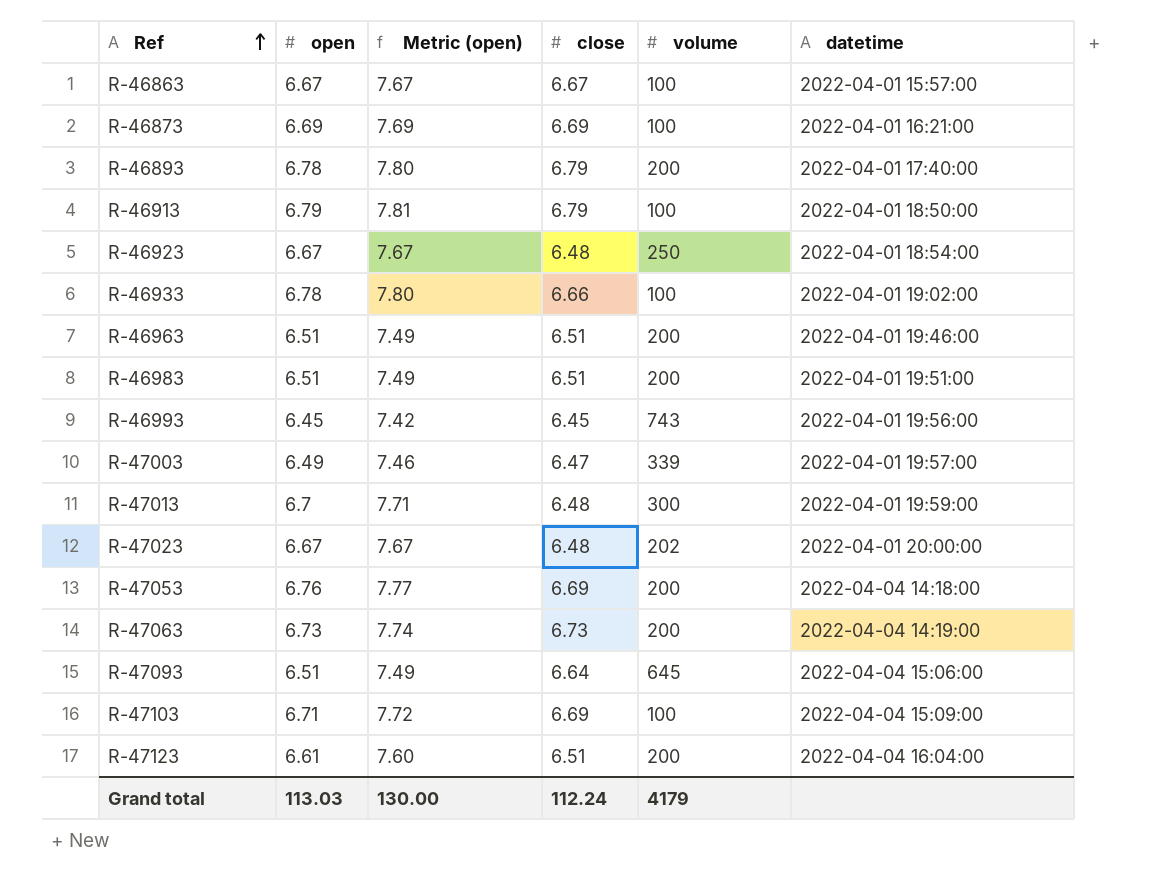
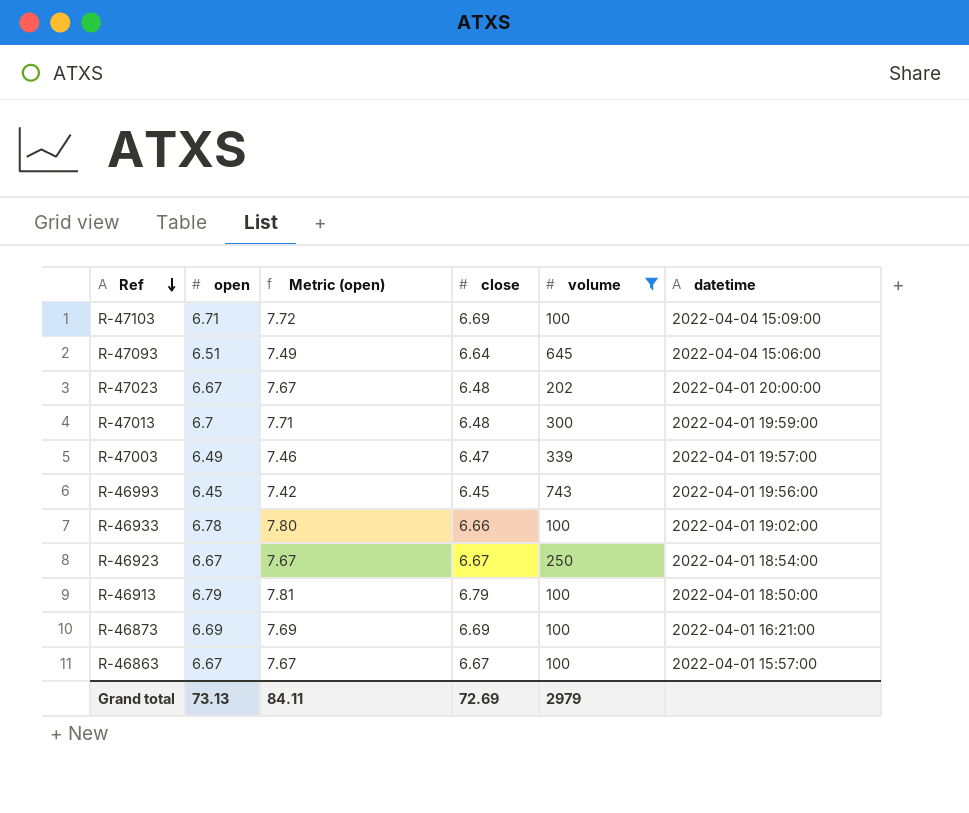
filter: none -> volume != 200
row order: Ref ascending -> Ref descending
R-46923 | close: 6.48 -> 6.67
Grand total | open: 113.03 -> 73.13
Grand total | Metric (open): 130.00 -> 84.11
Grand total | close: 112.24 -> 72.69
Grand total | volume: 4179 -> 2979

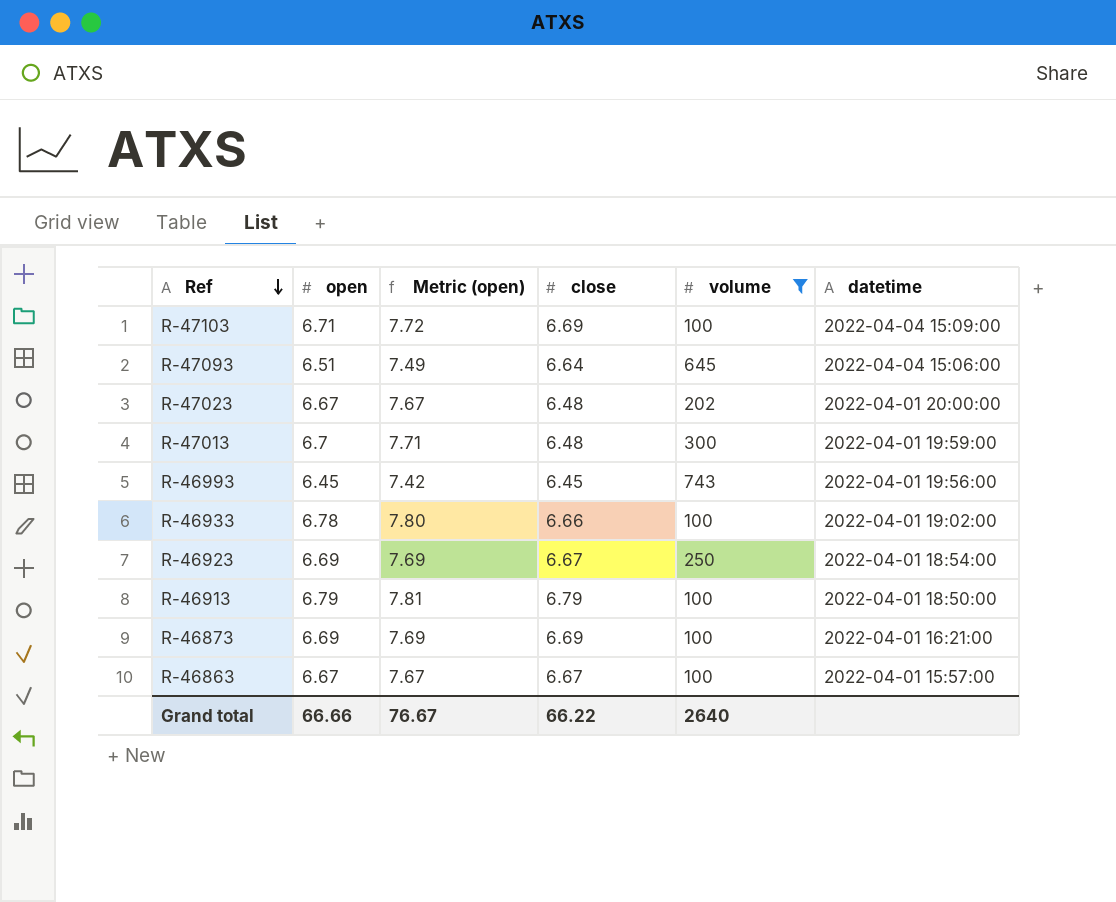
row R-47003: 6.49 | 7.46 | 6.47 | 339 | 2022-04-01 19:57:00 -> none
R-46923 | open: 6.67 -> 6.69
R-46923 | Metric (open): 7.67 -> 7.69
Grand total | open: 73.13 -> 66.66
Grand total | Metric (open): 84.11 -> 76.67
Grand total | close: 72.69 -> 66.22
Grand total | volume: 2979 -> 2640

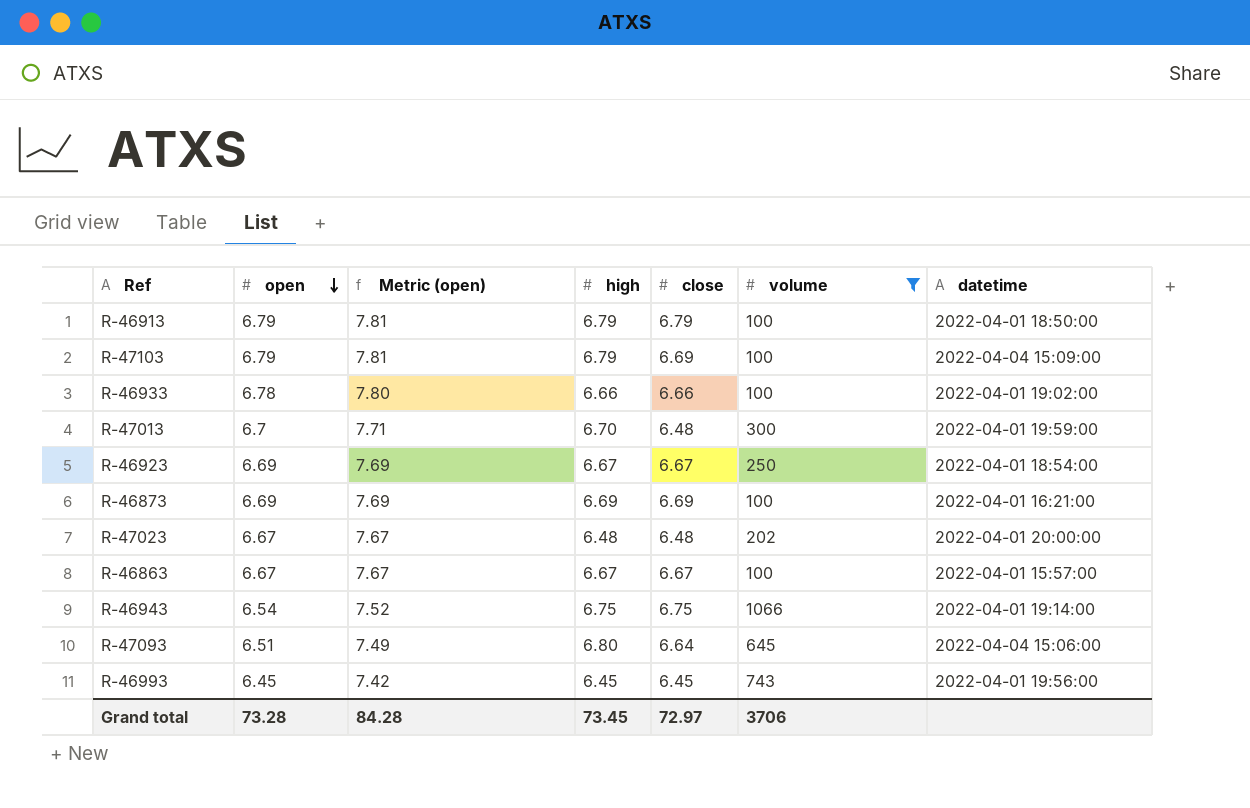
row order: Ref descending -> open descending
column high | position: none -> 4
R-47103 | open: 6.71 -> 6.79
R-47103 | Metric (open): 7.72 -> 7.81
row R-46943: none -> 6.54 | 7.52 | 6.75 | 6.75 | 1066 | 2022-04-01 19:14:00
Grand total | open: 66.66 -> 73.28
Grand total | Metric (open): 76.67 -> 84.28
Grand total | close: 66.22 -> 72.97
Grand total | volume: 2640 -> 3706

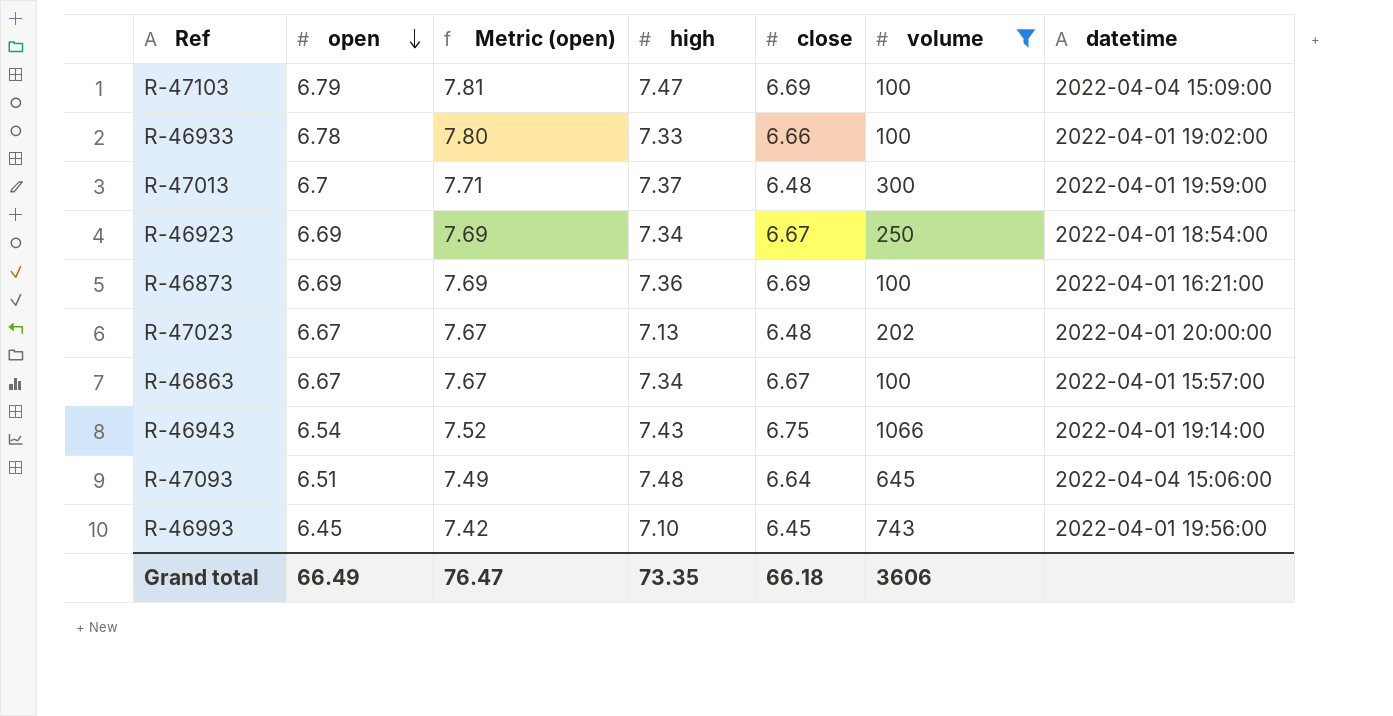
row R-46913: 6.79 | 7.81 | 6.79 | 6.79 | 100 | 2022-04-01 18:50:00 -> none
R-47103 | high: 6.79 -> 7.47
R-46933 | high: 6.66 -> 7.33
R-47013 | high: 6.70 -> 7.37
R-46923 | high: 6.67 -> 7.34
R-46873 | high: 6.69 -> 7.36
R-47023 | high: 6.48 -> 7.13
R-46863 | high: 6.67 -> 7.34
R-46943 | high: 6.75 -> 7.43
R-47093 | high: 6.80 -> 7.48
R-46993 | high: 6.45 -> 7.10
Grand total | open: 73.28 -> 66.49
Grand total | Metric (open): 84.28 -> 76.47
Grand total | high: 73.45 -> 73.35
Grand total | close: 72.97 -> 66.18
Grand total | volume: 3706 -> 3606

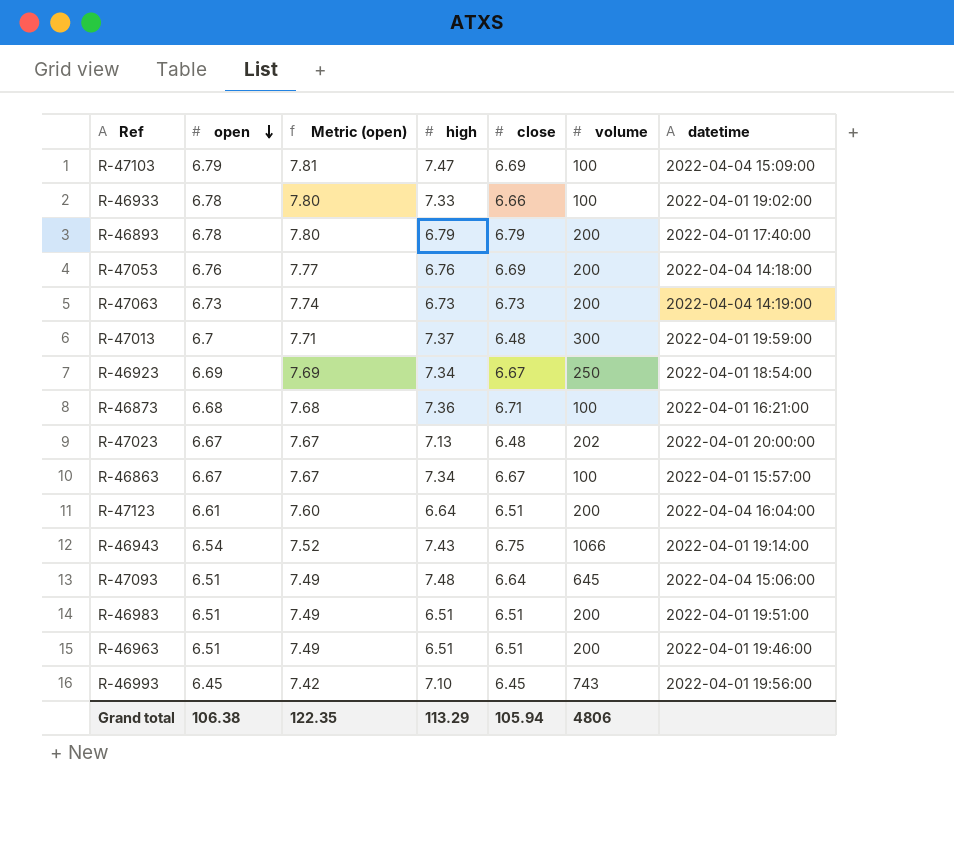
filter: volume != 200 -> none
R-46873 | open: 6.69 -> 6.68
R-46873 | Metric (open): 7.69 -> 7.68
R-46873 | close: 6.69 -> 6.71
Grand total | open: 66.49 -> 106.38
Grand total | Metric (open): 76.47 -> 122.35
Grand total | high: 73.35 -> 113.29
Grand total | close: 66.18 -> 105.94
Grand total | volume: 3606 -> 4806

